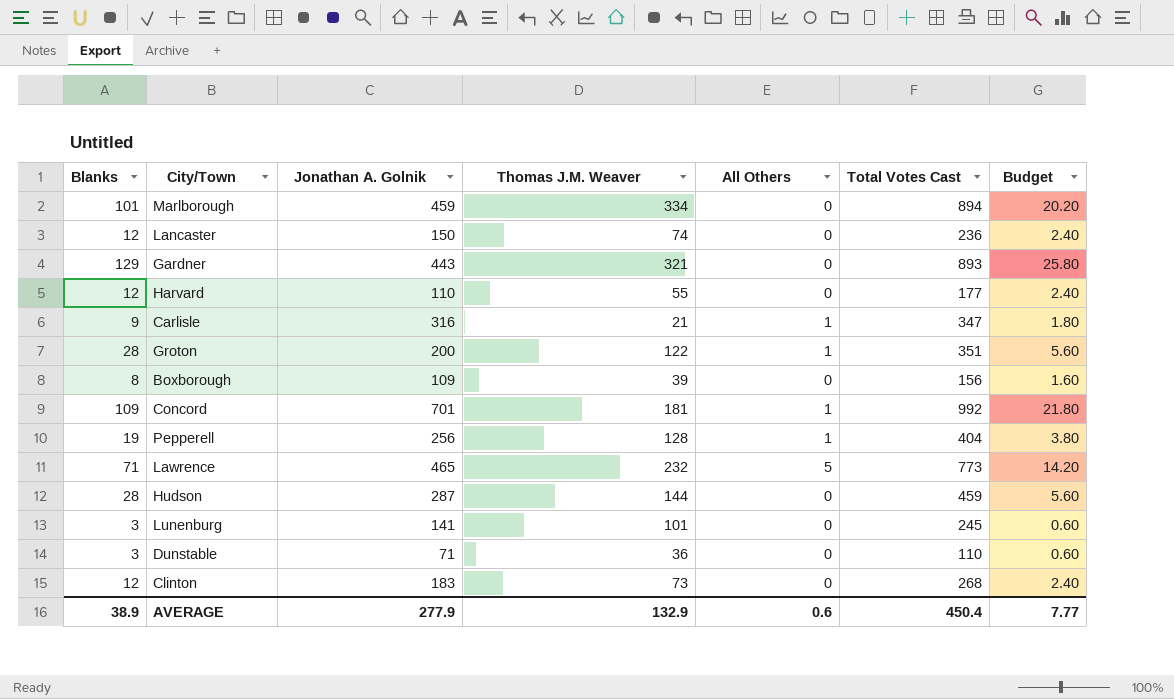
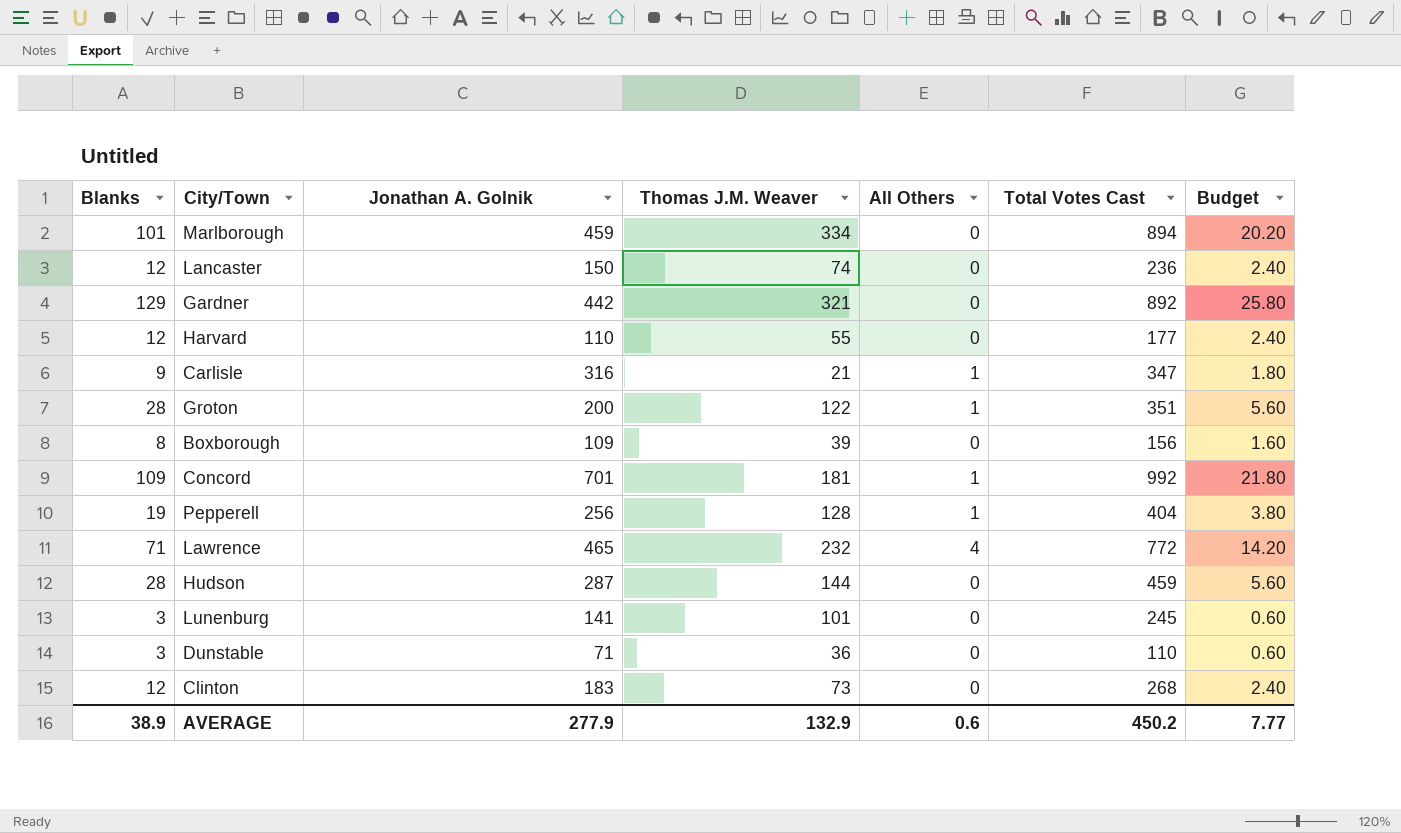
Gardner | Jonathan A. Golnik: 443 -> 442
Gardner | Total Votes Cast: 893 -> 892
Lawrence | All Others: 5 -> 4
Lawrence | Total Votes Cast: 773 -> 772
AVERAGE | Total Votes Cast: 450.4 -> 450.2

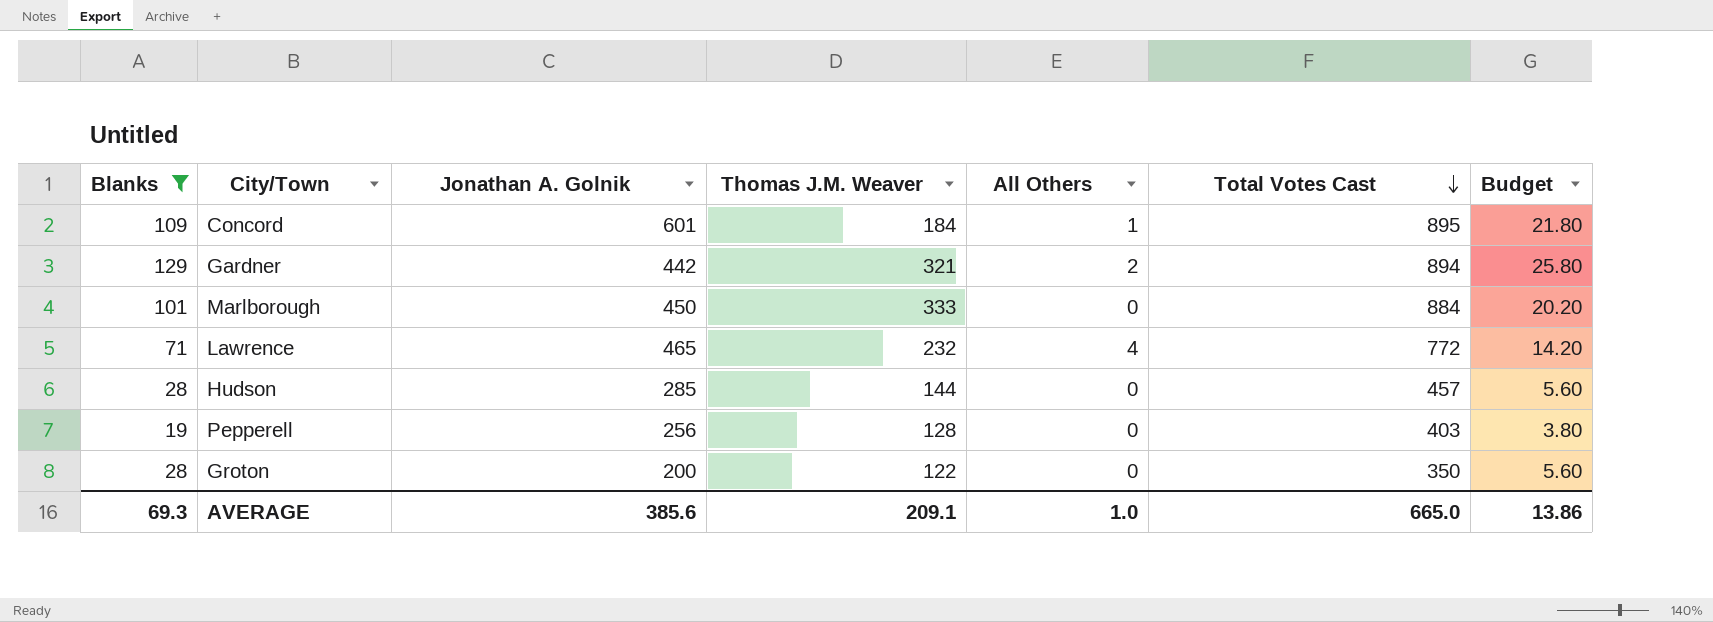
filter: none -> Blanks >= 19
row order: none -> Total Votes Cast descending
Concord | Jonathan A. Golnik: 701 -> 601
Concord | Thomas J.M. Weaver: 181 -> 184
Concord | Total Votes Cast: 992 -> 895
Gardner | All Others: 0 -> 2
Gardner | Total Votes Cast: 892 -> 894
Marlborough | Jonathan A. Golnik: 459 -> 450
Marlborough | Thomas J.M. Weaver: 334 -> 333
Marlborough | Total Votes Cast: 894 -> 884
Hudson | Jonathan A. Golnik: 287 -> 285
Hudson | Total Votes Cast: 459 -> 457
Pepperell | All Others: 1 -> 0
Pepperell | Total Votes Cast: 404 -> 403
Groton | All Others: 1 -> 0
Groton | Total Votes Cast: 351 -> 350
AVERAGE | Blanks: 38.9 -> 69.3
AVERAGE | Jonathan A. Golnik: 277.9 -> 385.6
AVERAGE | Thomas J.M. Weaver: 132.9 -> 209.1
AVERAGE | All Others: 0.6 -> 1.0
AVERAGE | Total Votes Cast: 450.2 -> 665.0
AVERAGE | Budget: 7.77 -> 13.86

